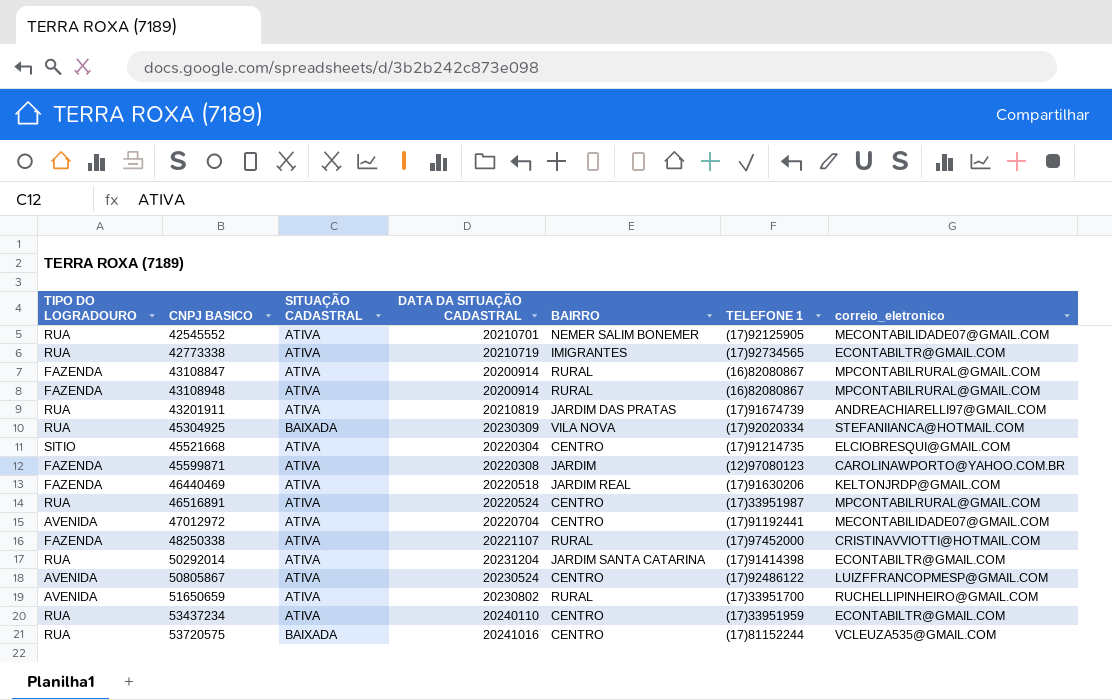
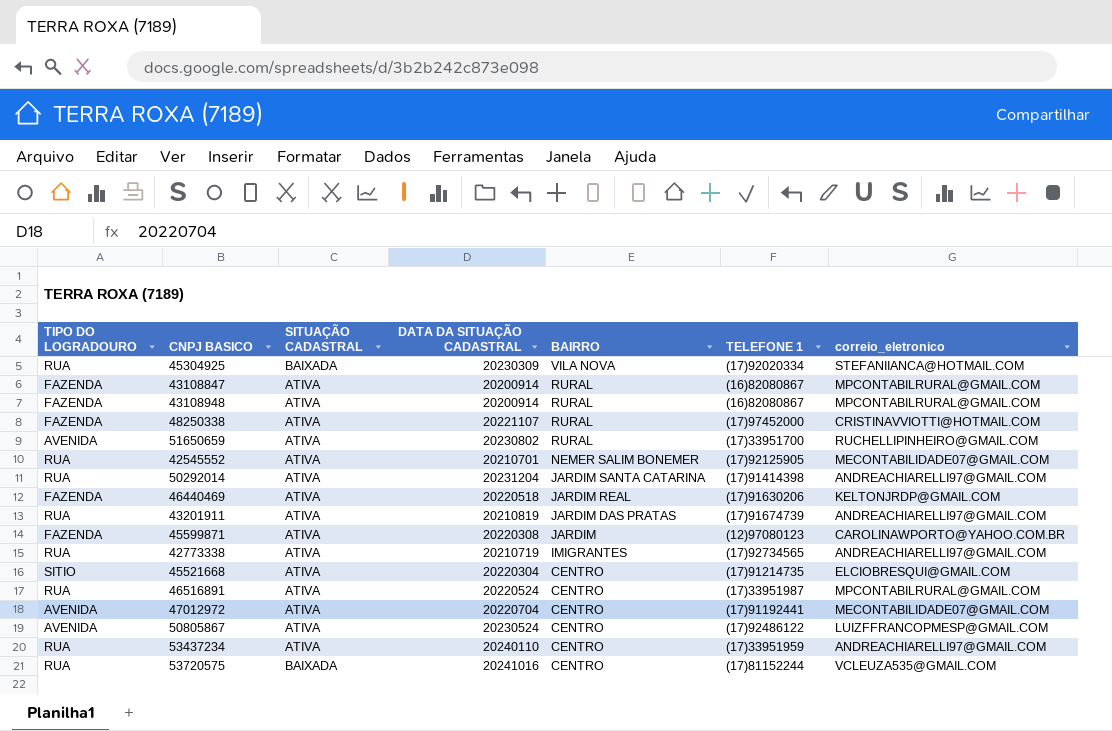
row order: CNPJ BASICO ascending -> BAIRRO descending
50292014 | correio_eletronico: ECONTABILTR@GMAIL.COM -> ANDREACHIARELLI97@GMAIL.COM
42773338 | correio_eletronico: ECONTABILTR@GMAIL.COM -> ANDREACHIARELLI97@GMAIL.COM
53437234 | correio_eletronico: ECONTABILTR@GMAIL.COM -> ANDREACHIARELLI97@GMAIL.COM

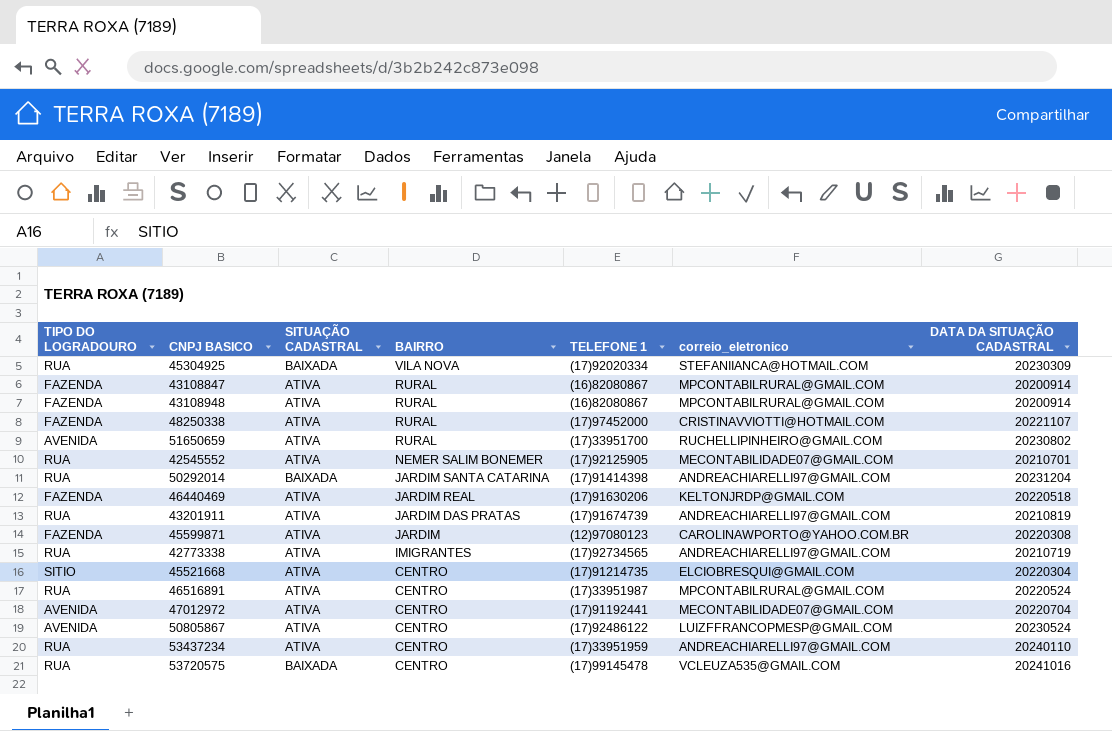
column DATA DA SITUAÇÃO CADASTRAL | position: 4 -> 7
50292014 | SITUAÇÃO CADASTRAL: ATIVA -> BAIXADA
53720575 | TELEFONE 1: (17)81152244 -> (17)99145478

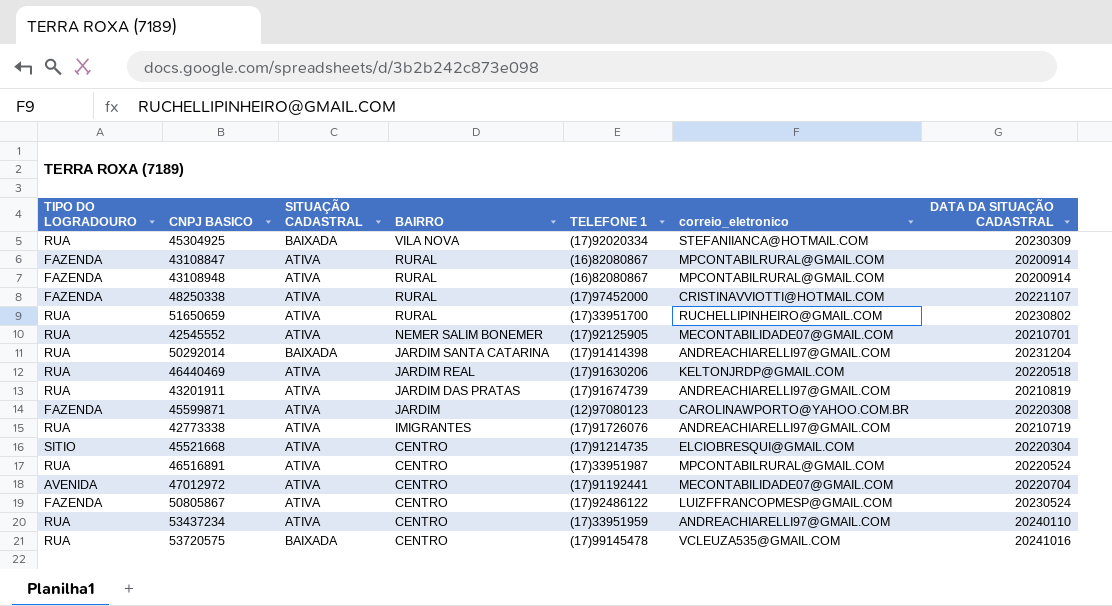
51650659 | TIPO DO LOGRADOURO: AVENIDA -> RUA
46440469 | TIPO DO LOGRADOURO: FAZENDA -> RUA
42773338 | TELEFONE 1: (17)92734565 -> (17)91726076
50805867 | TIPO DO LOGRADOURO: AVENIDA -> FAZENDA

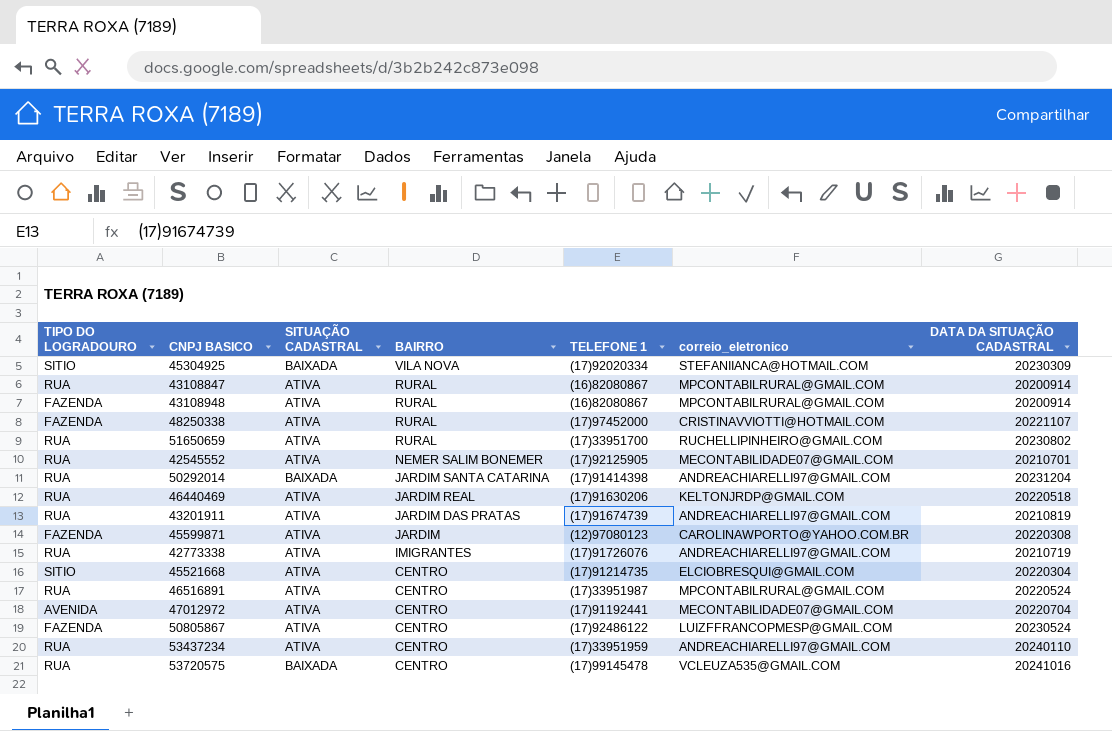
45304925 | TIPO DO LOGRADOURO: RUA -> SITIO
43108847 | TIPO DO LOGRADOURO: FAZENDA -> RUA

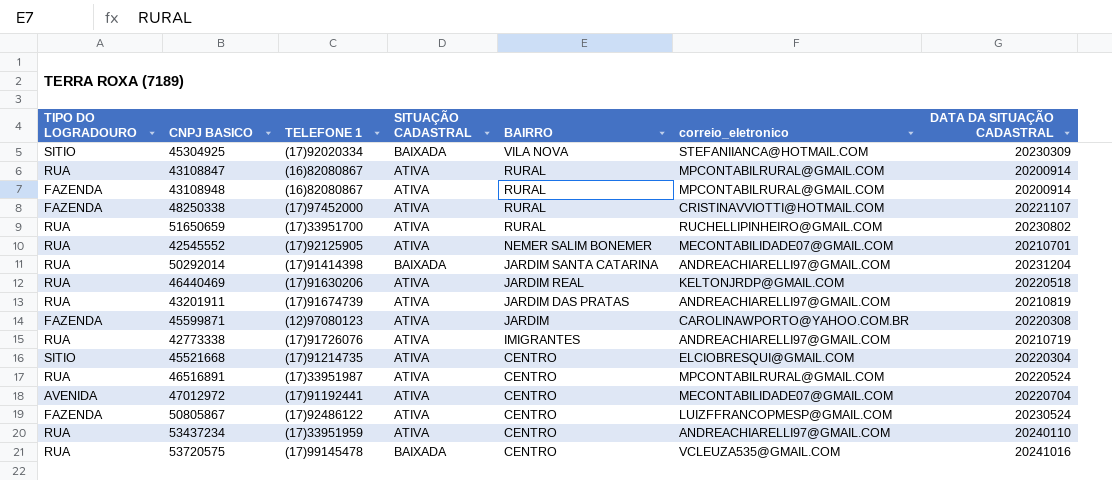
column TELEFONE 1 | position: 5 -> 3

